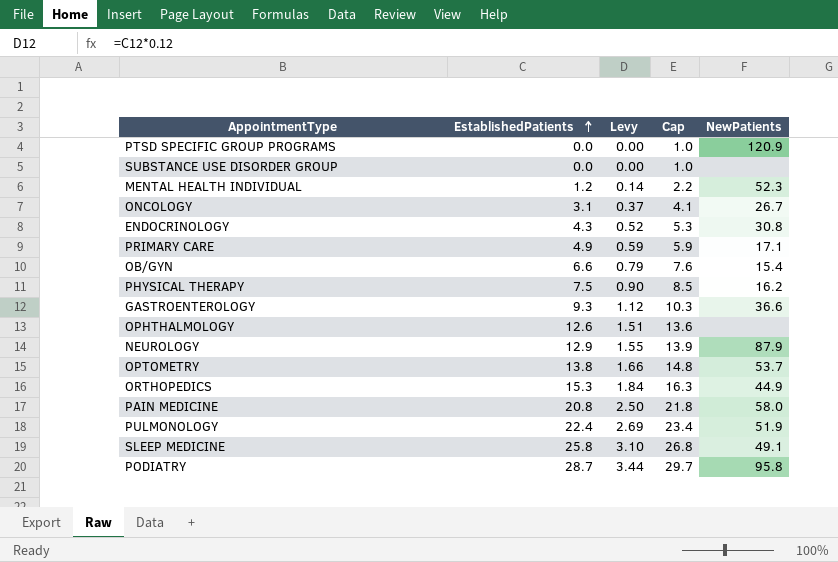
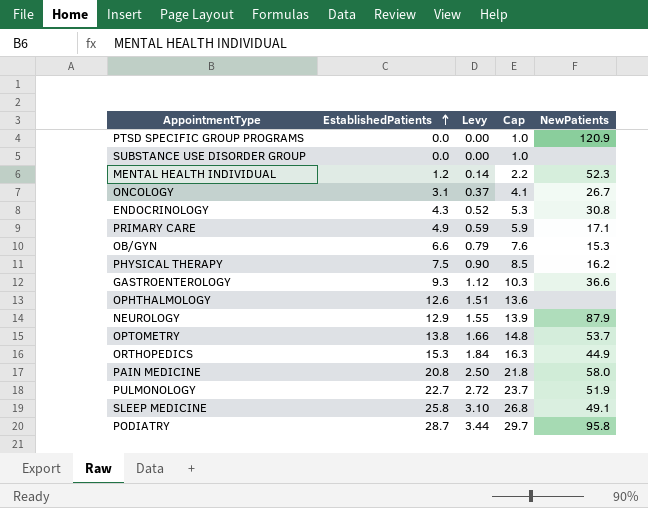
OB/GYN | NewPatients: 15.4 -> 15.3
PULMONOLOGY | EstablishedPatients: 22.4 -> 22.7
PULMONOLOGY | Levy: 2.69 -> 2.72
PULMONOLOGY | Cap: 23.4 -> 23.7

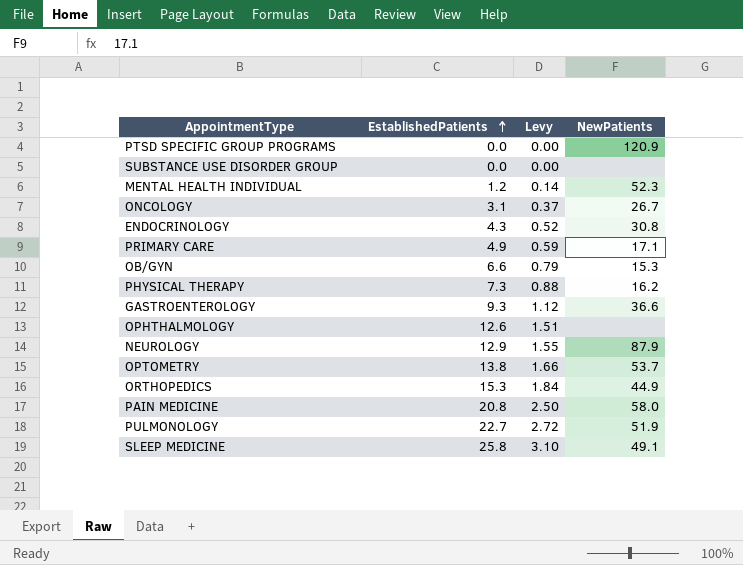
column Cap | formula: [EstablishedPatients] + 1 -> none
row PODIATRY: 28.7 | 3.44 | 29.7 | 95.8 -> none
PHYSICAL THERAPY | EstablishedPatients: 7.5 -> 7.3
PHYSICAL THERAPY | Levy: 0.90 -> 0.88

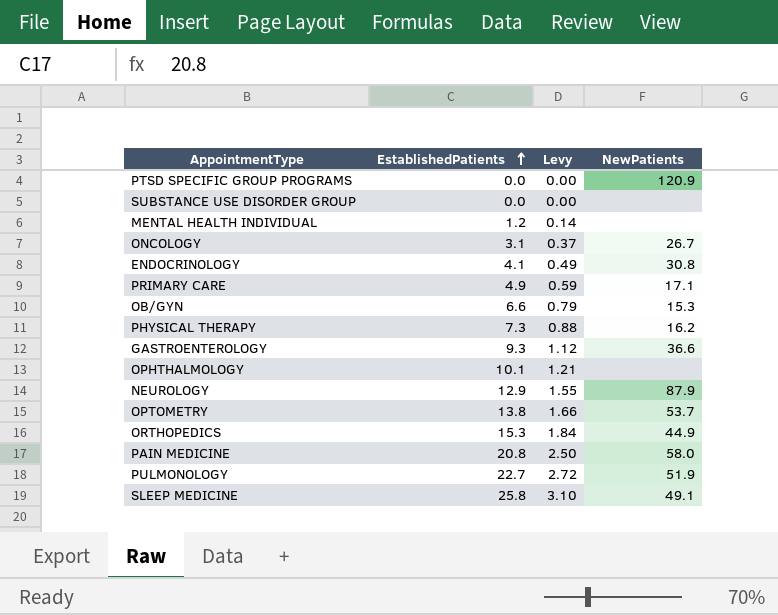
MENTAL HEALTH INDIVIDUAL | NewPatients: 52.3 -> none
ENDOCRINOLOGY | EstablishedPatients: 4.3 -> 4.1
ENDOCRINOLOGY | Levy: 0.52 -> 0.49
OPHTHALMOLOGY | EstablishedPatients: 12.6 -> 10.1
OPHTHALMOLOGY | Levy: 1.51 -> 1.21

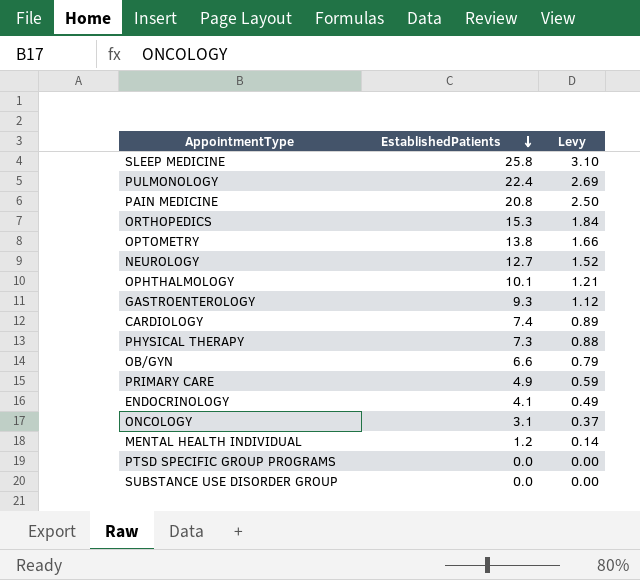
row order: EstablishedPatients ascending -> EstablishedPatients descending
column NewPatients | position: 4 -> none
PULMONOLOGY | EstablishedPatients: 22.7 -> 22.4
PULMONOLOGY | Levy: 2.72 -> 2.69
NEUROLOGY | EstablishedPatients: 12.9 -> 12.7
NEUROLOGY | Levy: 1.55 -> 1.52
row CARDIOLOGY: none -> 7.4 | 0.89

